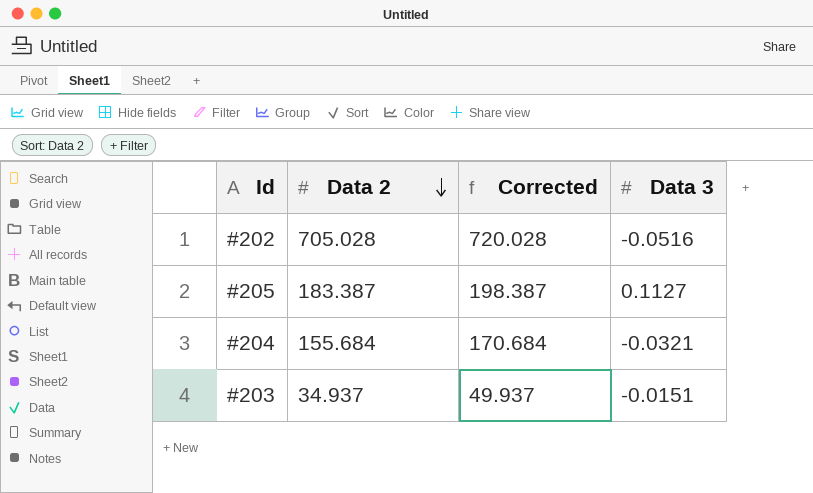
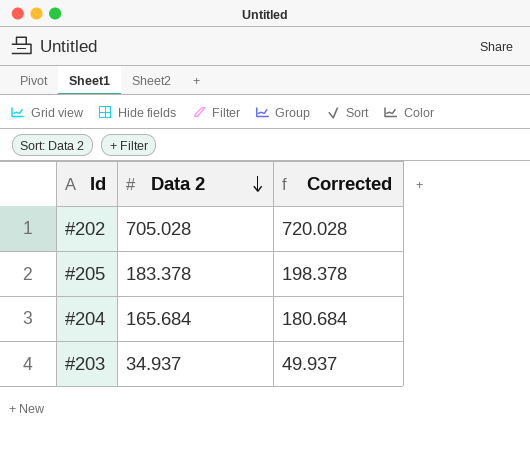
column Data 3 | position: 4 -> none
#205 | Data 2: 183.387 -> 183.378
#205 | Corrected: 198.387 -> 198.378
#204 | Data 2: 155.684 -> 165.684
#204 | Corrected: 170.684 -> 180.684

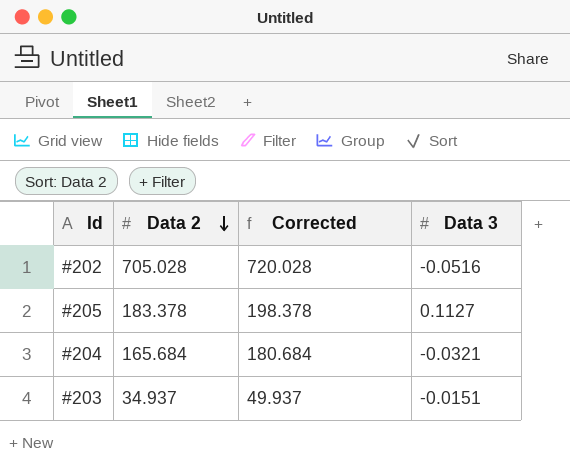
column Data 3 | position: none -> 4

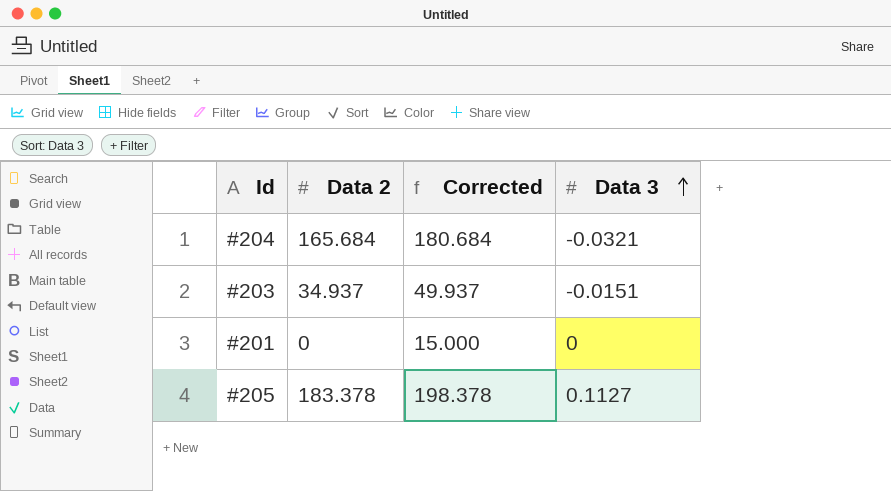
row order: Data 2 descending -> Data 3 ascending
row #202: 705.028 | 720.028 | -0.0516 -> none
row #201: none -> 0 | 15.000 | 0

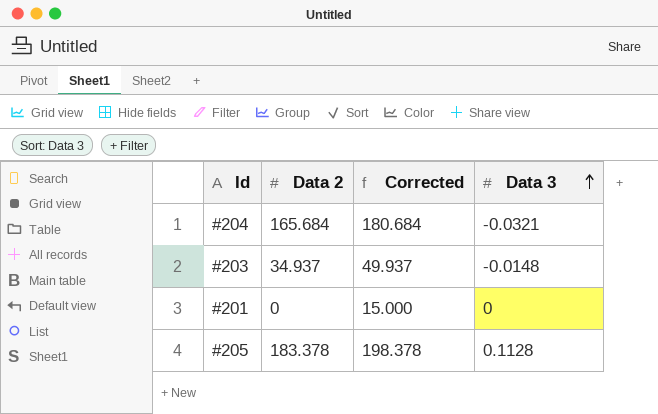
#203 | Data 3: -0.0151 -> -0.0148
#205 | Data 3: 0.1127 -> 0.1128

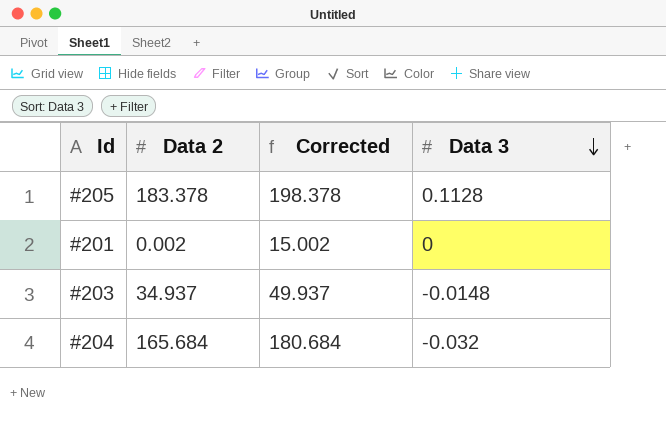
row order: Data 3 ascending -> Data 3 descending
#201 | Data 2: 0 -> 0.002
#201 | Corrected: 15.000 -> 15.002
#204 | Data 3: -0.0321 -> -0.032

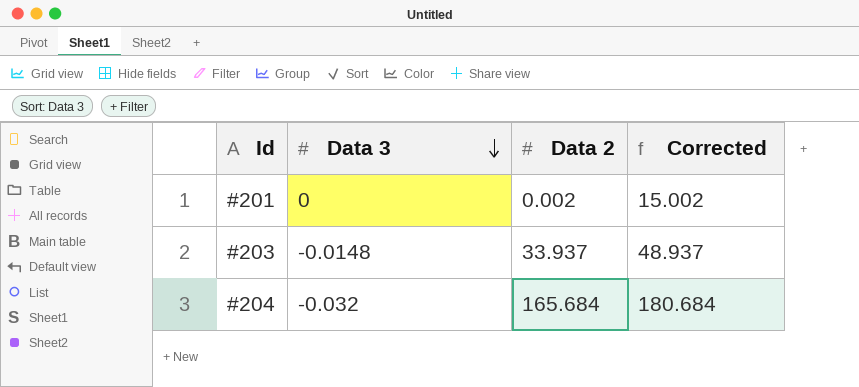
column Data 3 | position: 4 -> 2
row #205: 183.378 | 198.378 | 0.1128 -> none
#203 | Data 2: 34.937 -> 33.937
#203 | Corrected: 49.937 -> 48.937

